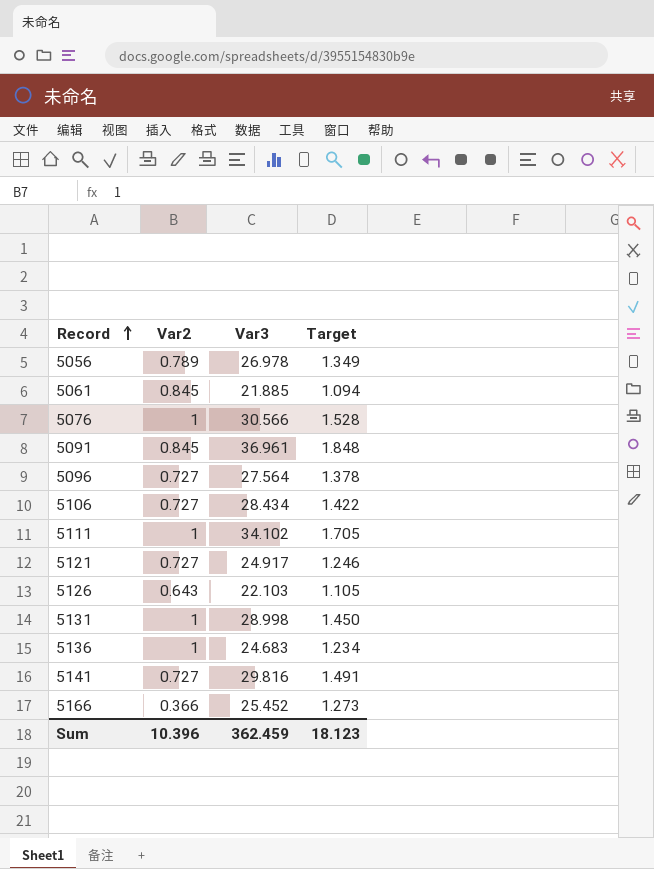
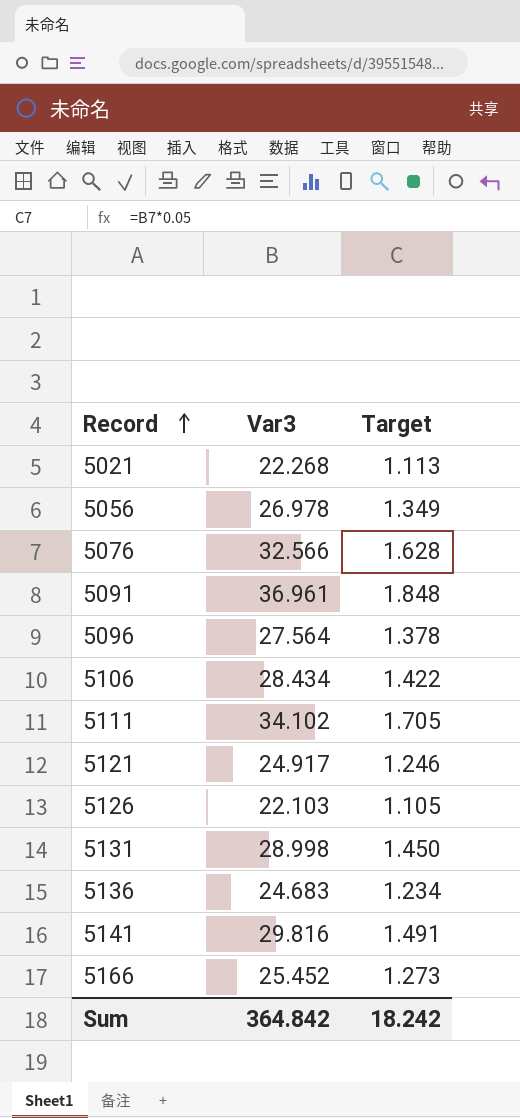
column Var2 | position: 2 -> none
row 5061: 0.845 | 21.885 | 1.094 -> none
row 5021: none -> 22.268 | 1.113
5076 | Var3: 30.566 -> 32.566
5076 | Target: 1.528 -> 1.628
Sum | Var3: 362.459 -> 364.842
Sum | Target: 18.123 -> 18.242

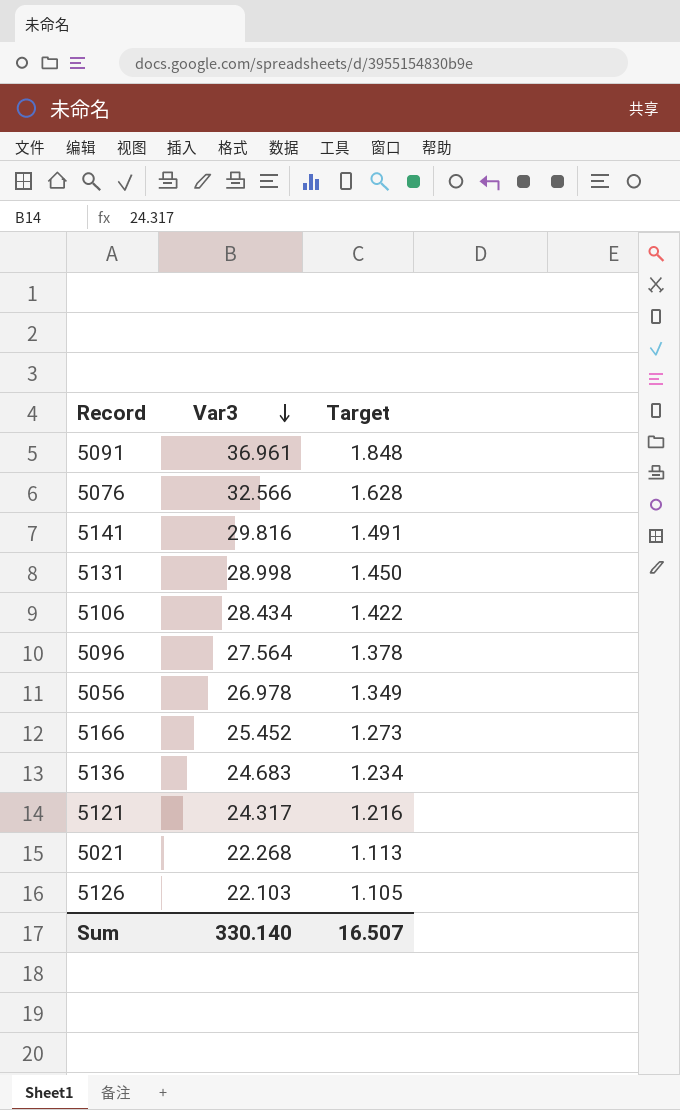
row order: Record ascending -> Var3 descending
row 5111: 34.102 | 1.705 -> none
5121 | Var3: 24.917 -> 24.317
5121 | Target: 1.246 -> 1.216
Sum | Var3: 364.842 -> 330.140
Sum | Target: 18.242 -> 16.507

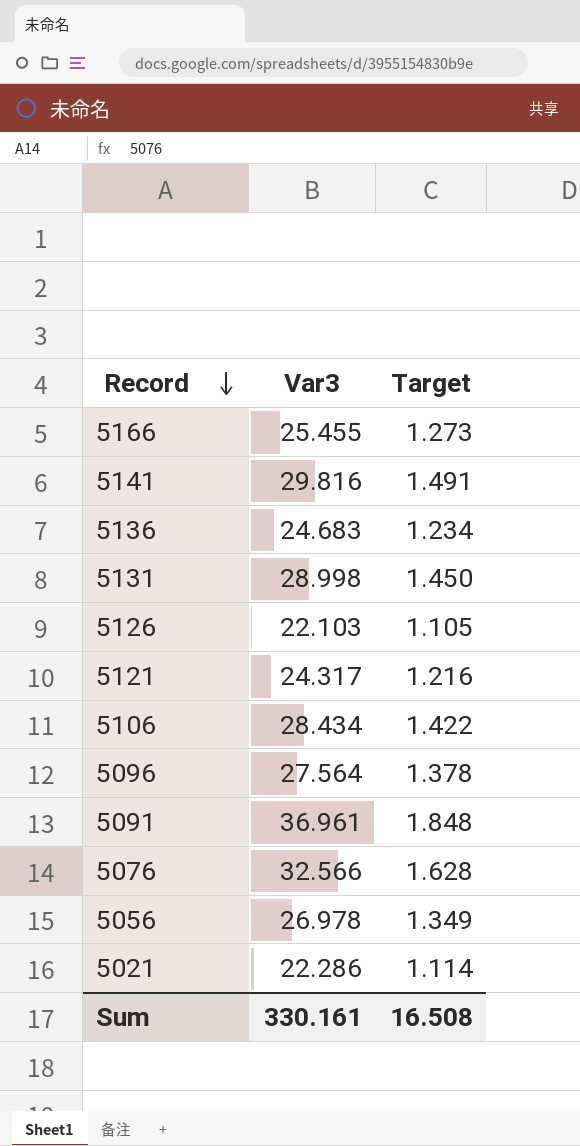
row order: Var3 descending -> Record descending
5166 | Var3: 25.452 -> 25.455
5021 | Var3: 22.268 -> 22.286
5021 | Target: 1.113 -> 1.114
Sum | Var3: 330.140 -> 330.161
Sum | Target: 16.507 -> 16.508

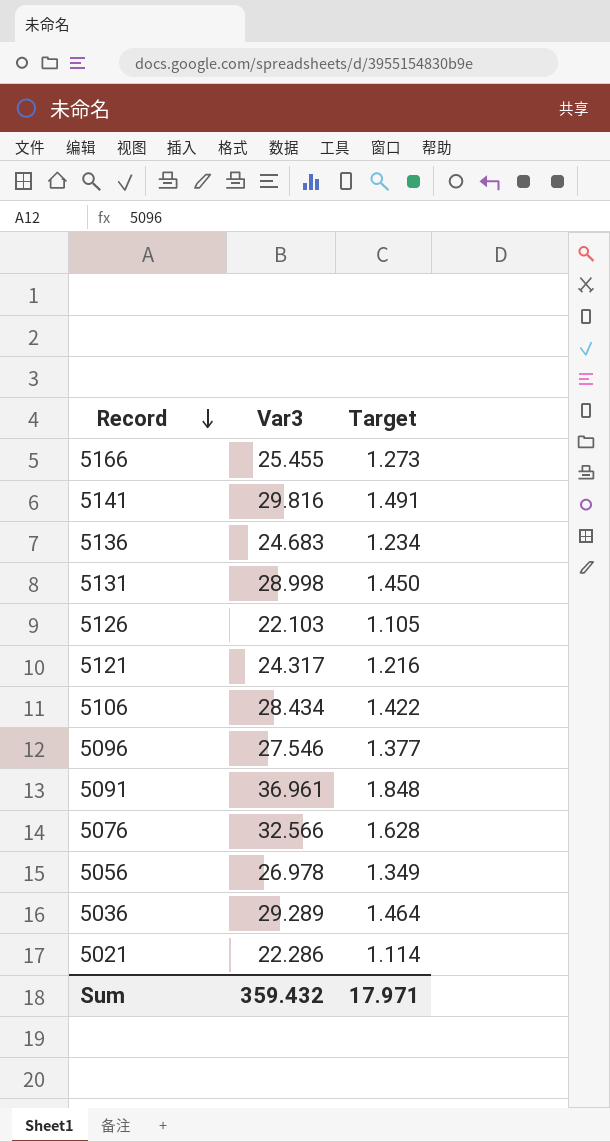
5096 | Var3: 27.564 -> 27.546
5096 | Target: 1.378 -> 1.377
row 5036: none -> 29.289 | 1.464
Sum | Var3: 330.161 -> 359.432
Sum | Target: 16.508 -> 17.971

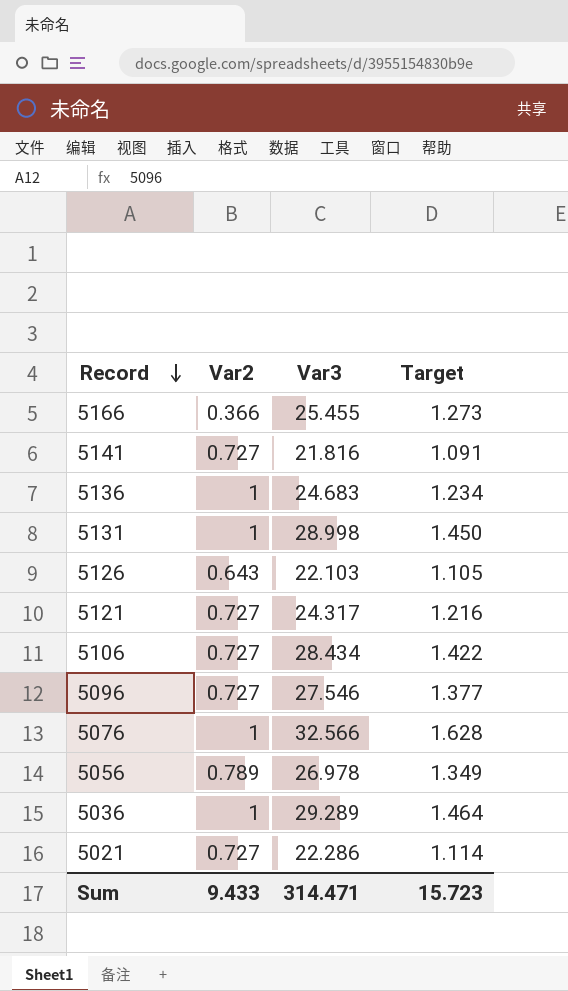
column Var2 | position: none -> 2
row 5091: 36.961 | 1.848 -> none
5141 | Var3: 29.816 -> 21.816
5141 | Target: 1.491 -> 1.091
Sum | Var3: 359.432 -> 314.471
Sum | Target: 17.971 -> 15.723

